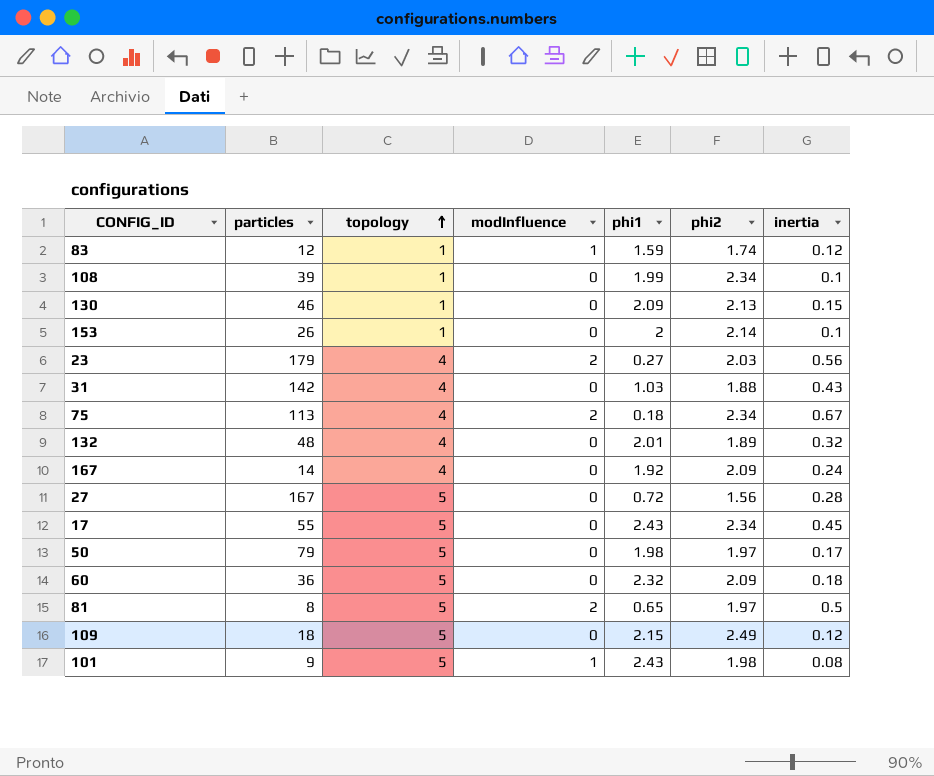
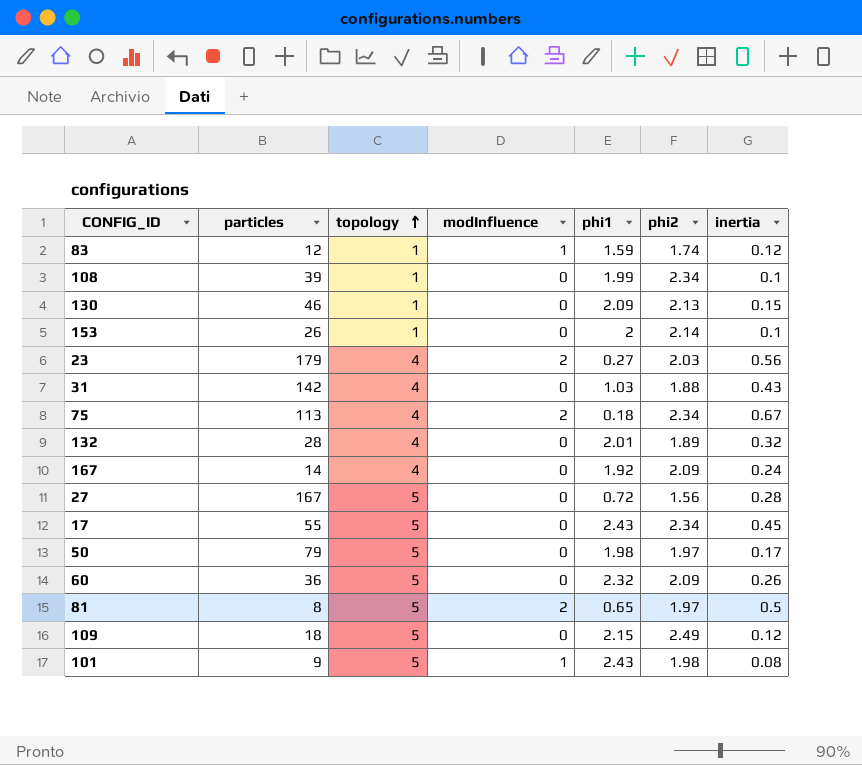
132 | particles: 48 -> 28
60 | inertia: 0.18 -> 0.26

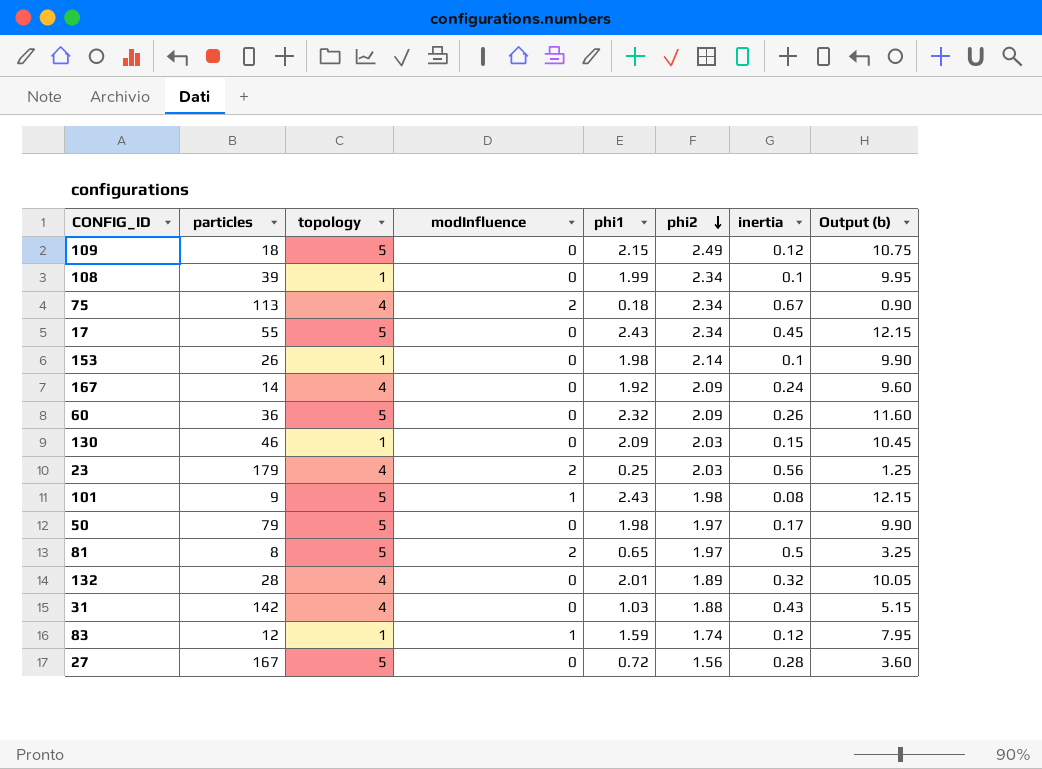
row order: topology ascending -> phi2 descending
column Output (b) | formula: none -> [phi1] * 5
153 | phi1: 2 -> 1.98
130 | phi2: 2.13 -> 2.03
23 | phi1: 0.27 -> 0.25

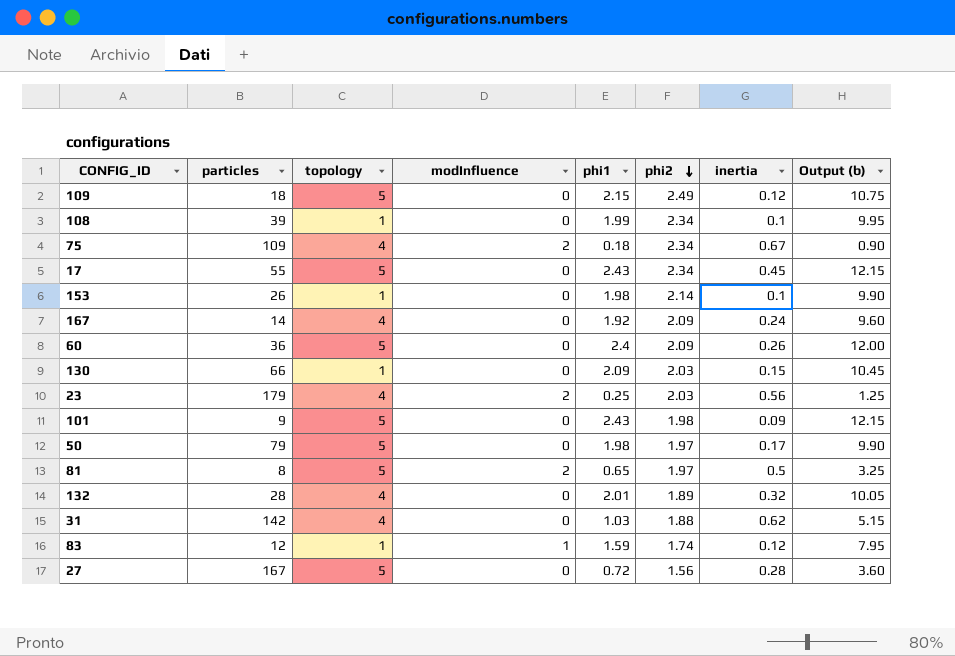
75 | particles: 113 -> 109
60 | phi1: 2.32 -> 2.4
60 | Output (b): 11.60 -> 12.00
130 | particles: 46 -> 66
101 | modInfluence: 1 -> 0
101 | inertia: 0.08 -> 0.09
31 | inertia: 0.43 -> 0.62

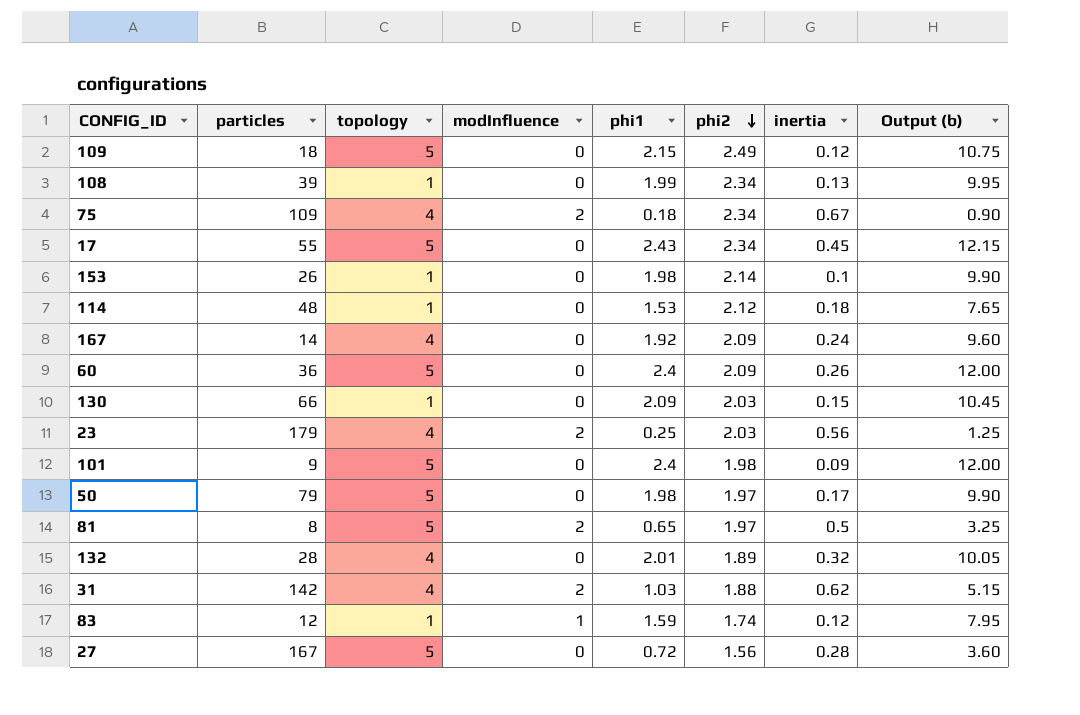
108 | inertia: 0.1 -> 0.13
row 114: none -> 48 | 1 | 0 | 1.53 | 2.12 | 0.18 | 7.65
101 | phi1: 2.43 -> 2.4
101 | Output (b): 12.15 -> 12.00
31 | modInfluence: 0 -> 2

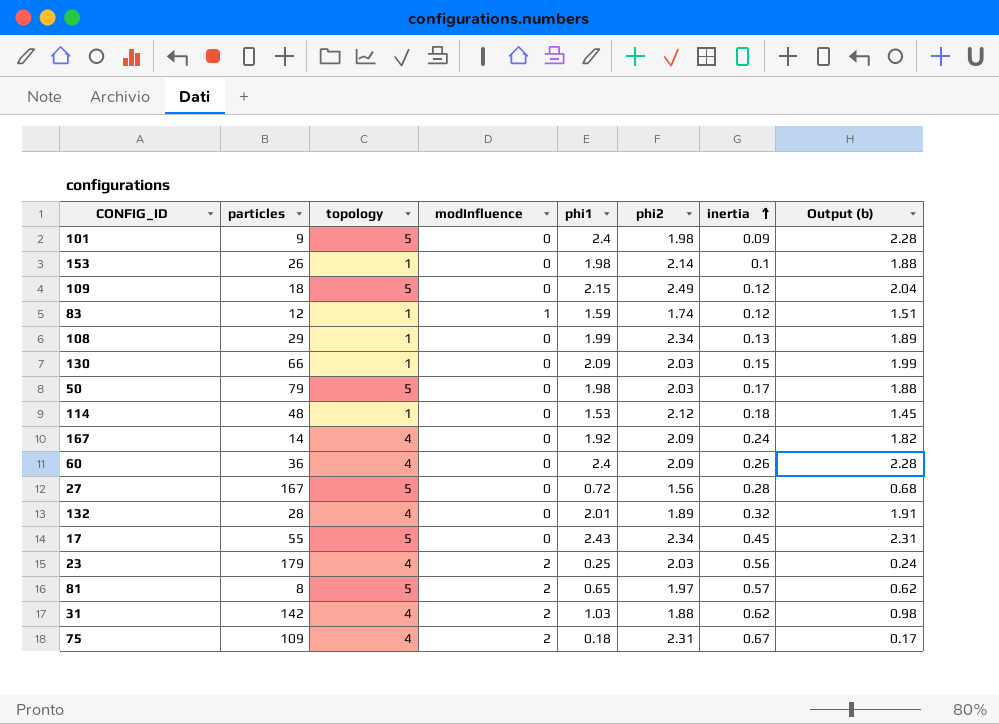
row order: phi2 descending -> inertia ascending
column Output (b) | formula: [phi1] * 5 -> [phi1] * 0.95
108 | particles: 39 -> 29
50 | phi2: 1.97 -> 2.03
60 | topology: 5 -> 4
81 | inertia: 0.5 -> 0.57
75 | phi2: 2.34 -> 2.31

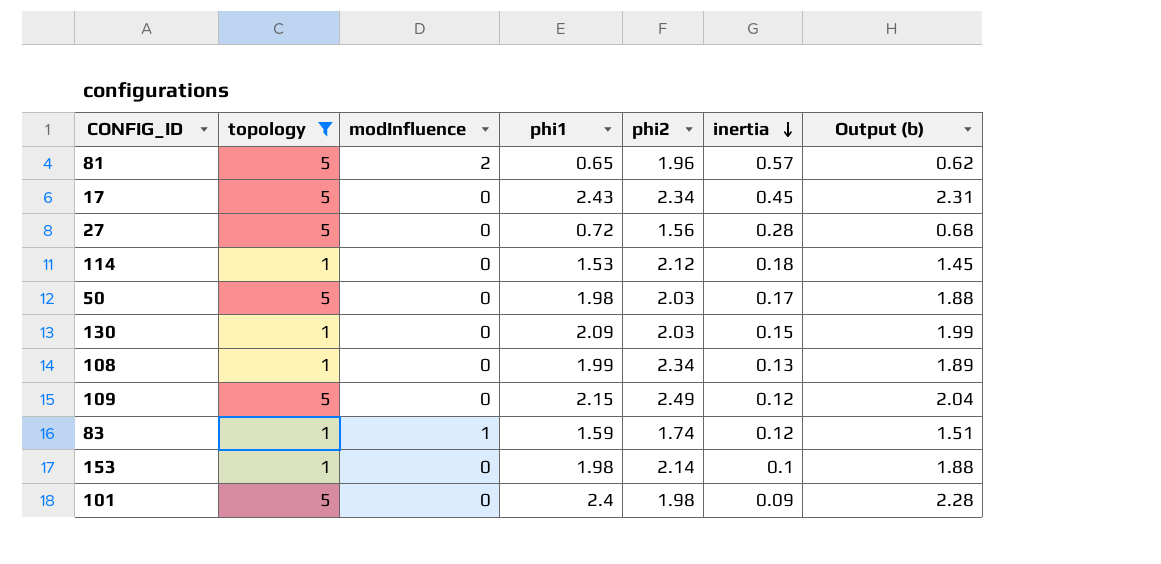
filter: none -> topology != 4
row order: inertia ascending -> inertia descending
column particles | position: 2 -> none
81 | phi2: 1.97 -> 1.96

